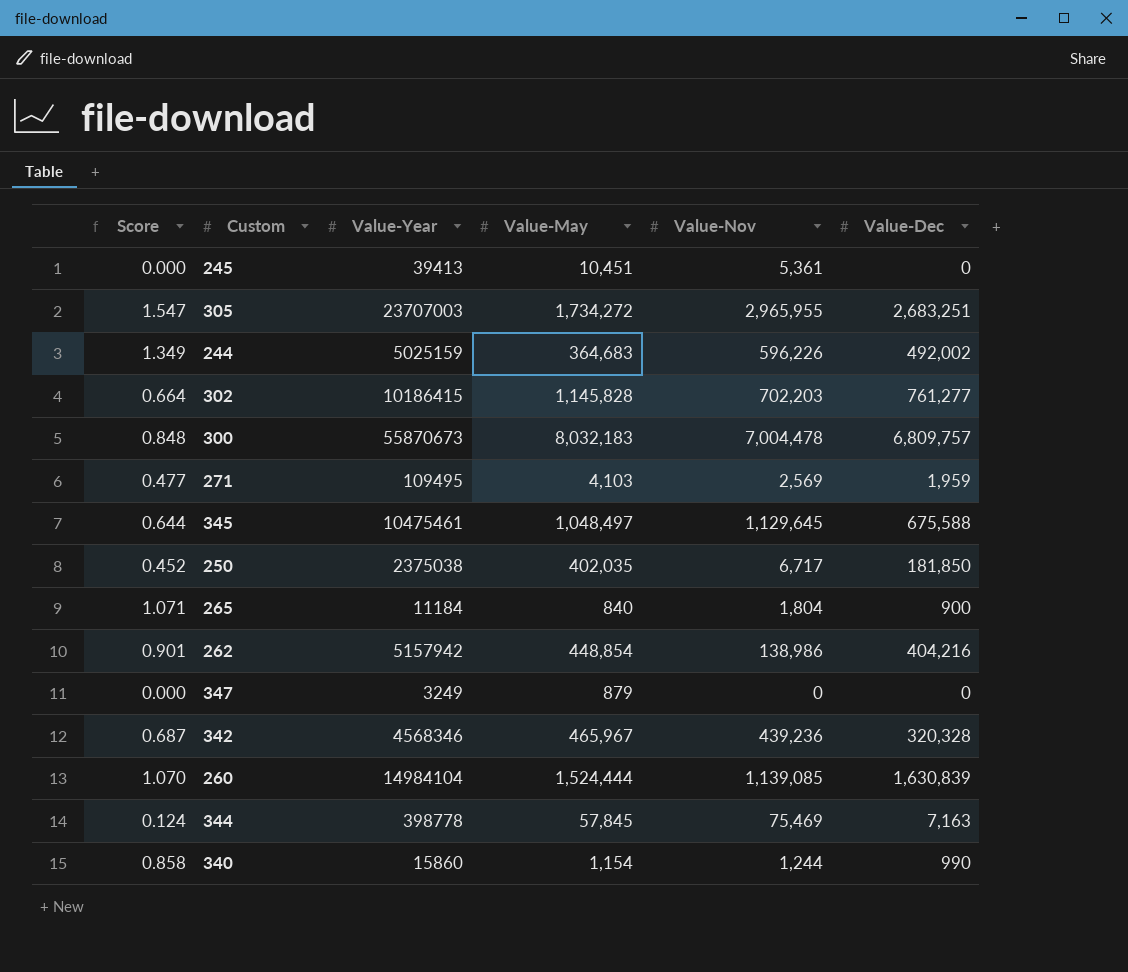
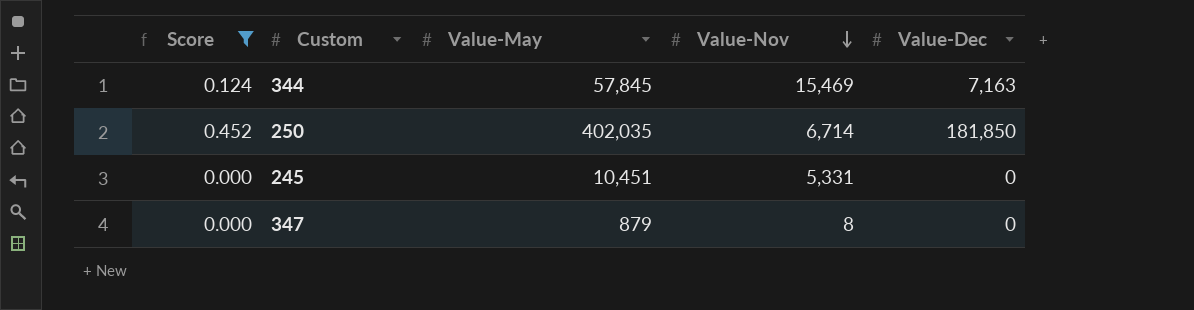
filter: none -> Score <= 0.452
row order: none -> Value-Nov descending
column Value-Year | position: 3 -> none
344 | Value-Nov: 75,469 -> 15,469
250 | Value-Nov: 6,717 -> 6,714
245 | Value-Nov: 5,361 -> 5,331
347 | Value-Nov: 0 -> 8

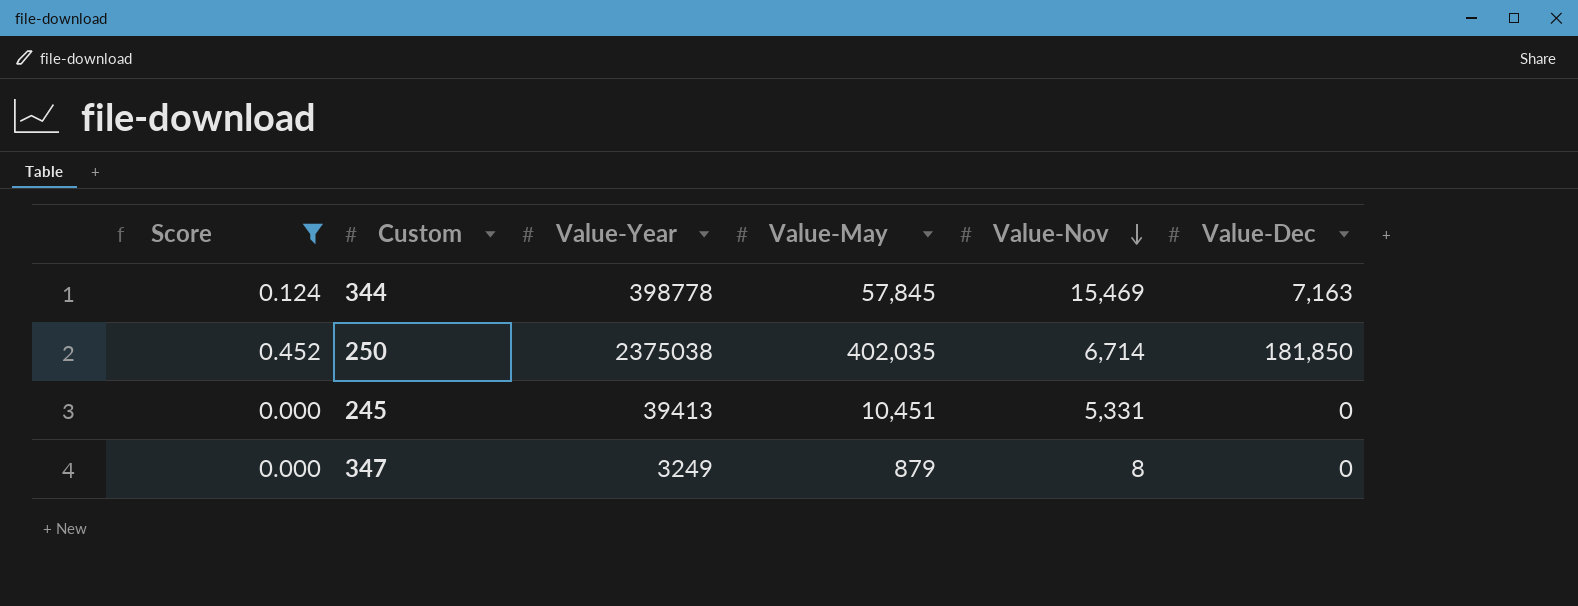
column Value-Year | position: none -> 3

